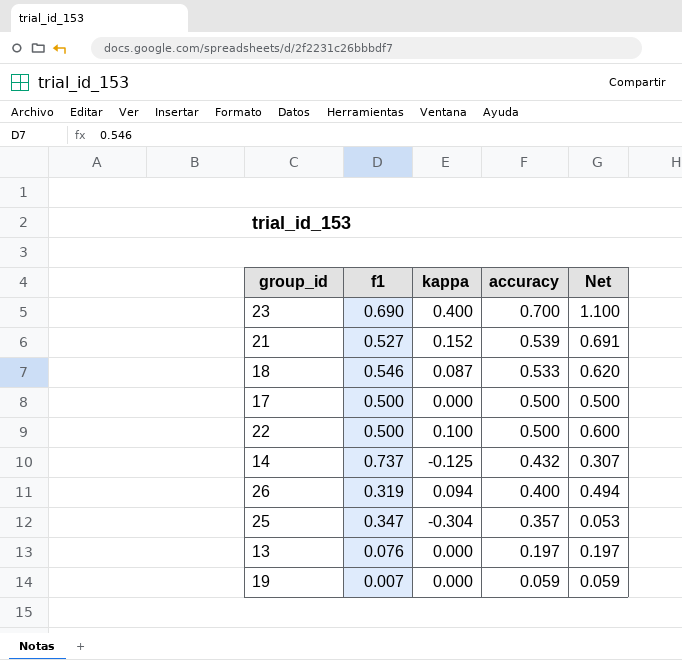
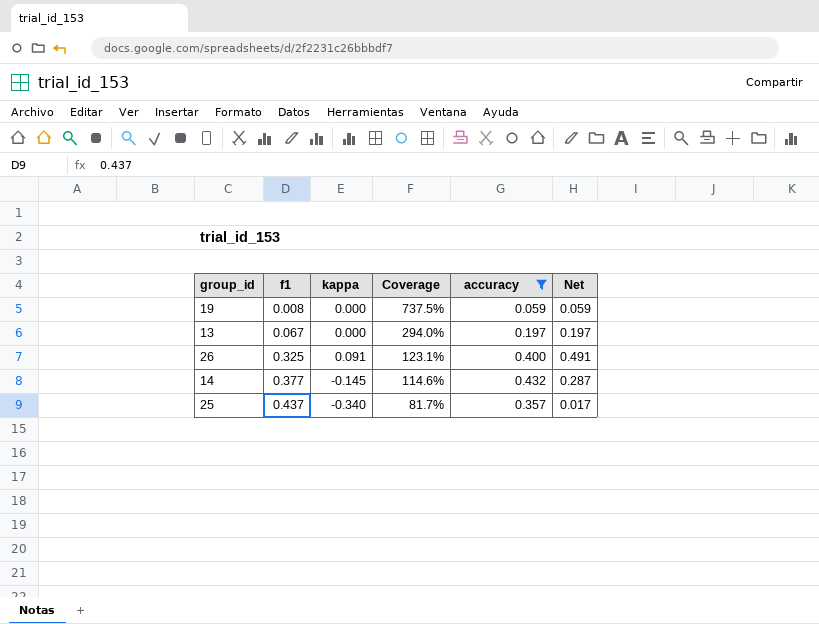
filter: none -> accuracy <= 0.432
row order: accuracy descending -> f1 ascending
column Coverage | formula: none -> [accuracy] / [f1]
19 | f1: 0.007 -> 0.008
13 | f1: 0.076 -> 0.067
26 | f1: 0.319 -> 0.325
26 | kappa: 0.094 -> 0.091
26 | Net: 0.494 -> 0.491
14 | f1: 0.737 -> 0.377
14 | kappa: -0.125 -> -0.145
14 | Net: 0.307 -> 0.287
25 | f1: 0.347 -> 0.437
25 | kappa: -0.304 -> -0.340
25 | Net: 0.053 -> 0.017

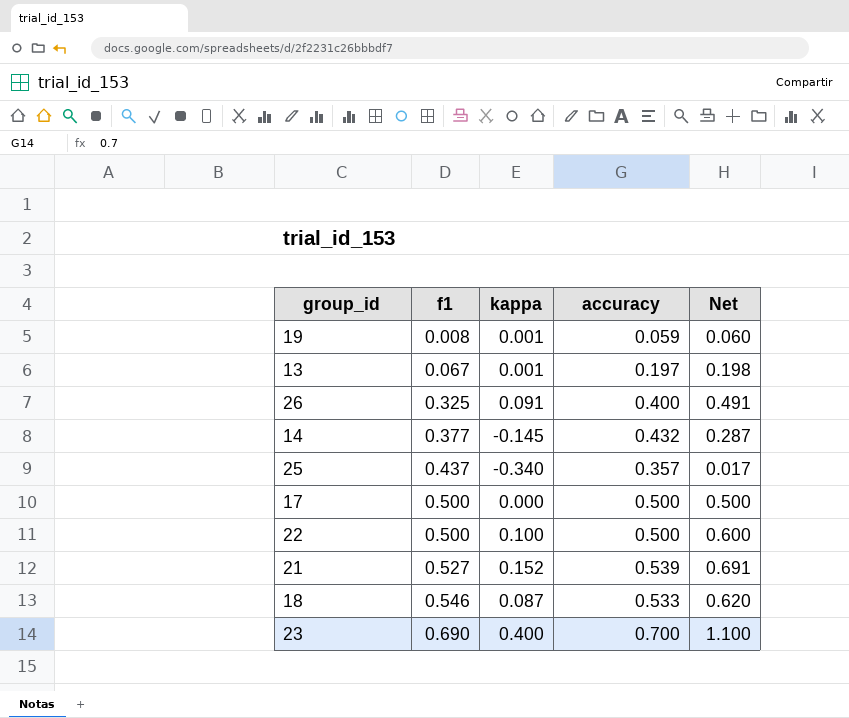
filter: accuracy <= 0.432 -> none
column Coverage | formula: [accuracy] / [f1] -> none
19 | kappa: 0.000 -> 0.001
19 | Net: 0.059 -> 0.060
13 | kappa: 0.000 -> 0.001
13 | Net: 0.197 -> 0.198

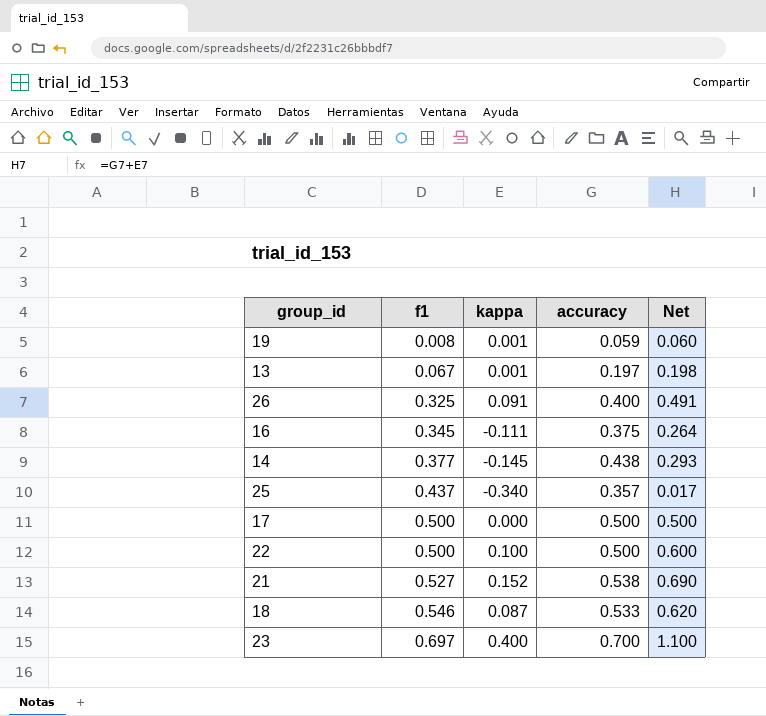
row 16: none -> 0.345 | -0.111 | 0.375 | 0.264
14 | accuracy: 0.432 -> 0.438
14 | Net: 0.287 -> 0.293
21 | accuracy: 0.539 -> 0.538
21 | Net: 0.691 -> 0.690
23 | f1: 0.690 -> 0.697

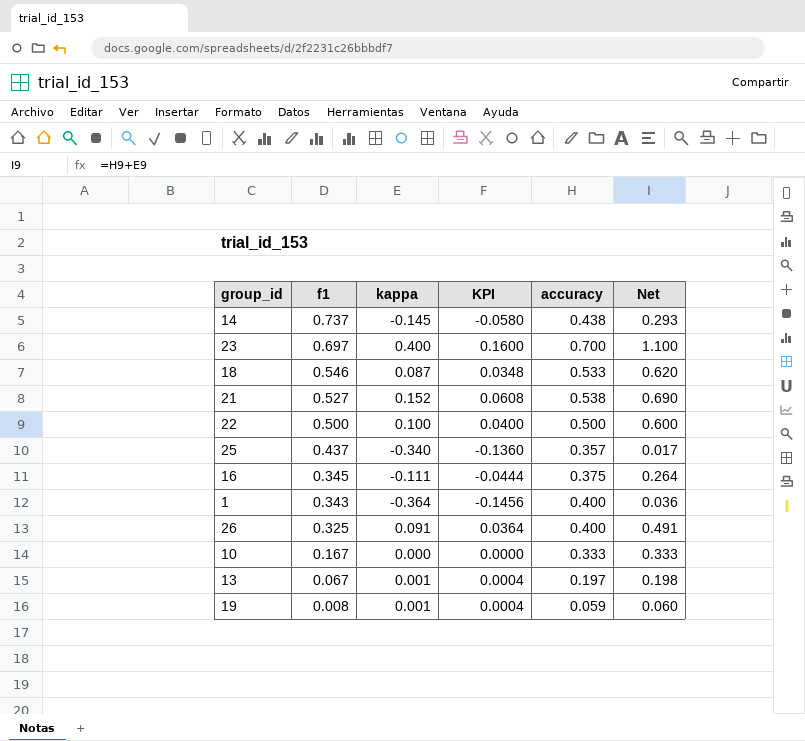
row order: f1 ascending -> f1 descending
column KPI | formula: none -> [kappa] * 0.4
row 17: 0.500 | 0.000 | 0.500 | 0.500 -> none
14 | f1: 0.377 -> 0.737
row 1: none -> 0.343 | -0.364 | -0.1456 | 0.400 | 0.036
row 10: none -> 0.167 | 0.000 | 0.0000 | 0.333 | 0.333

